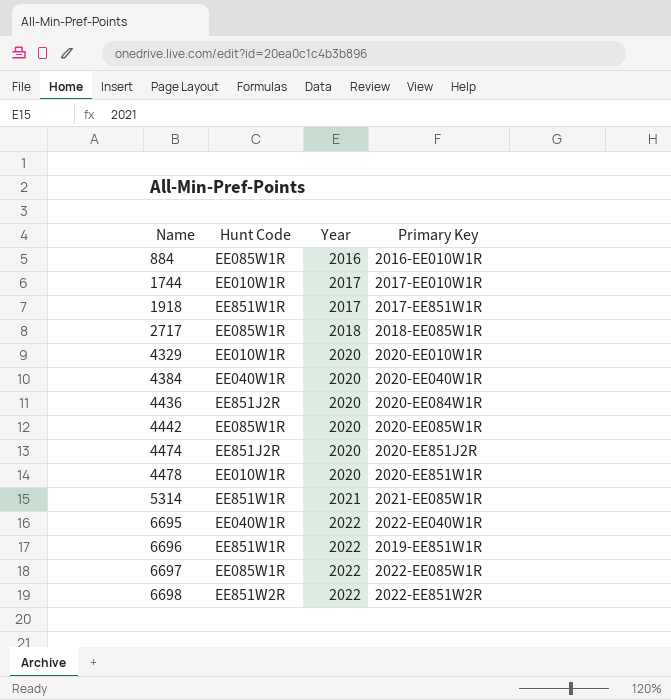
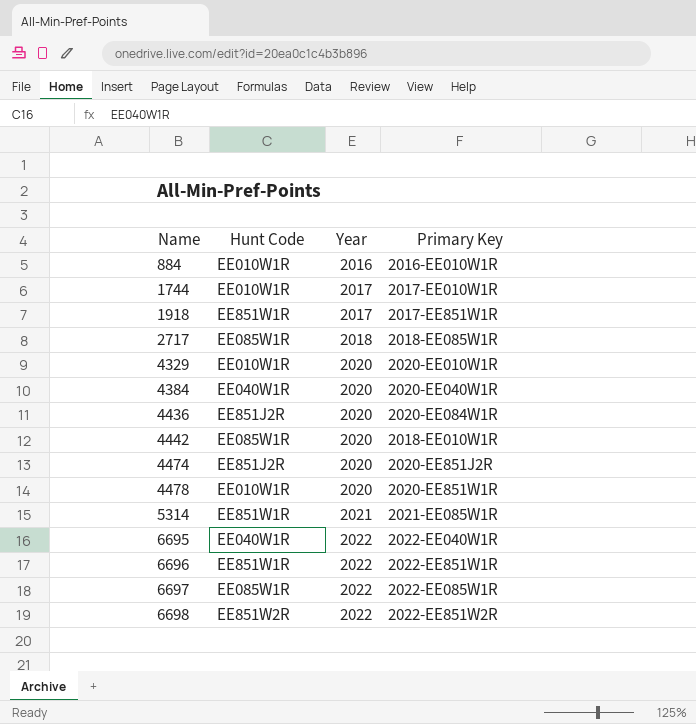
884 | Hunt Code: EE085W1R -> EE010W1R
4442 | Primary Key: 2020-EE085W1R -> 2018-EE010W1R
6696 | Primary Key: 2019-EE851W1R -> 2022-EE851W1R

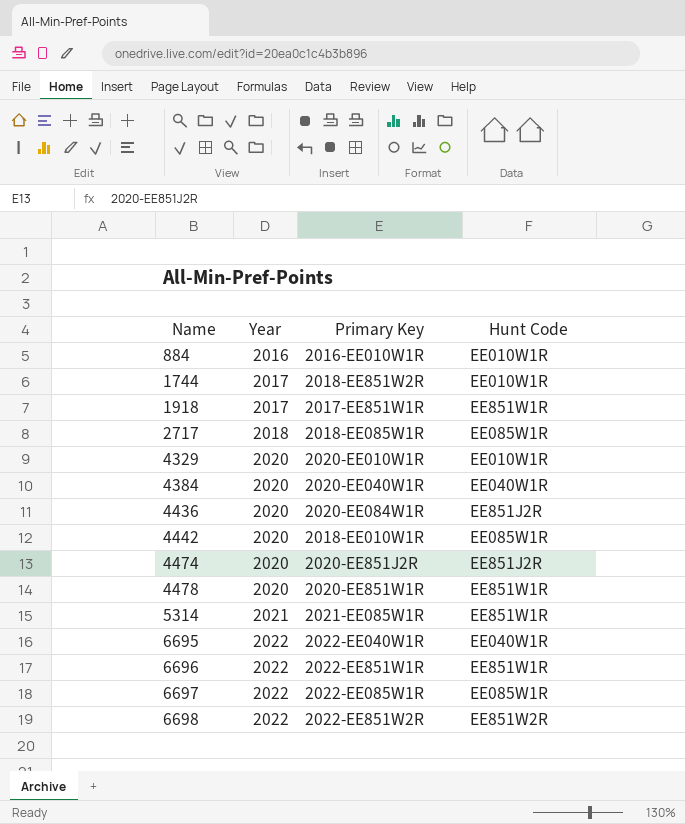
column Hunt Code | position: 2 -> 4
1744 | Primary Key: 2017-EE010W1R -> 2018-EE851W2R
4478 | Hunt Code: EE010W1R -> EE851W1R

